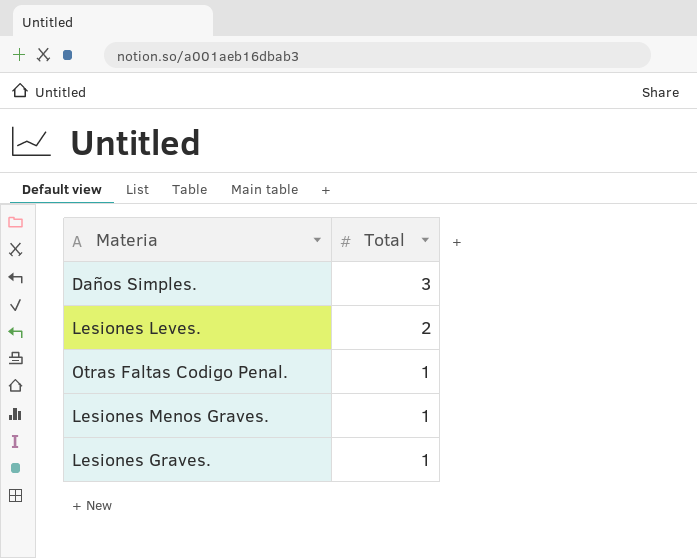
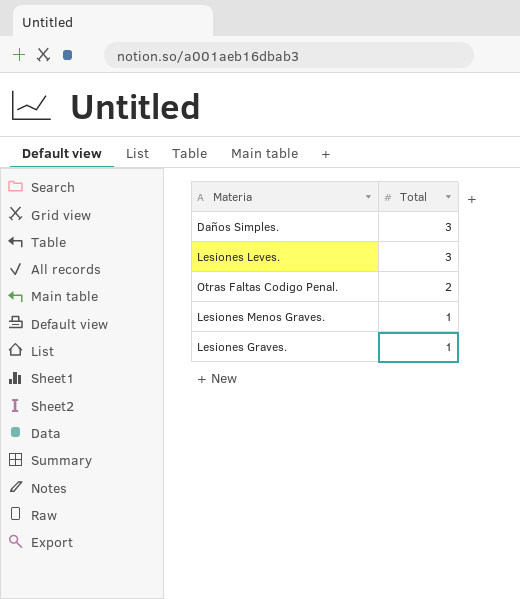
Lesiones Leves. | Total: 2 -> 3
Otras Faltas Codigo Penal. | Total: 1 -> 2

